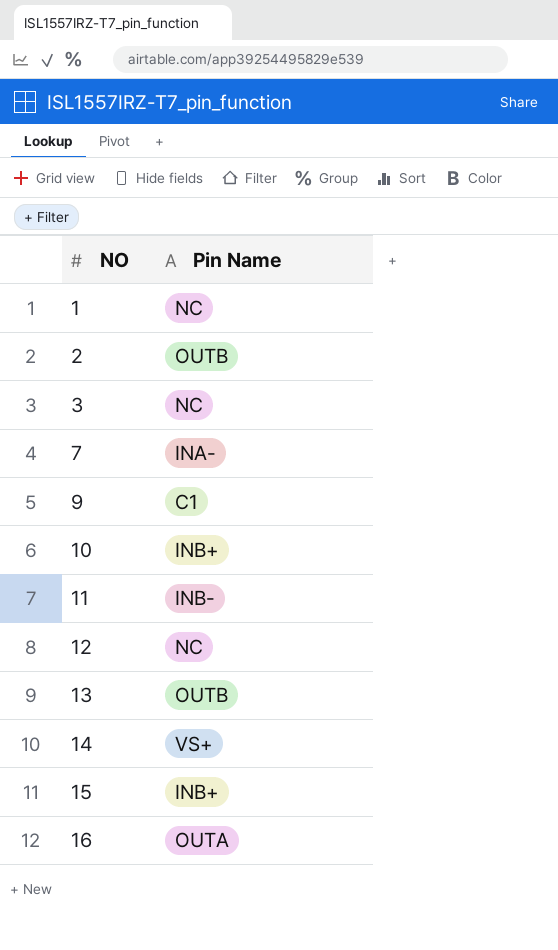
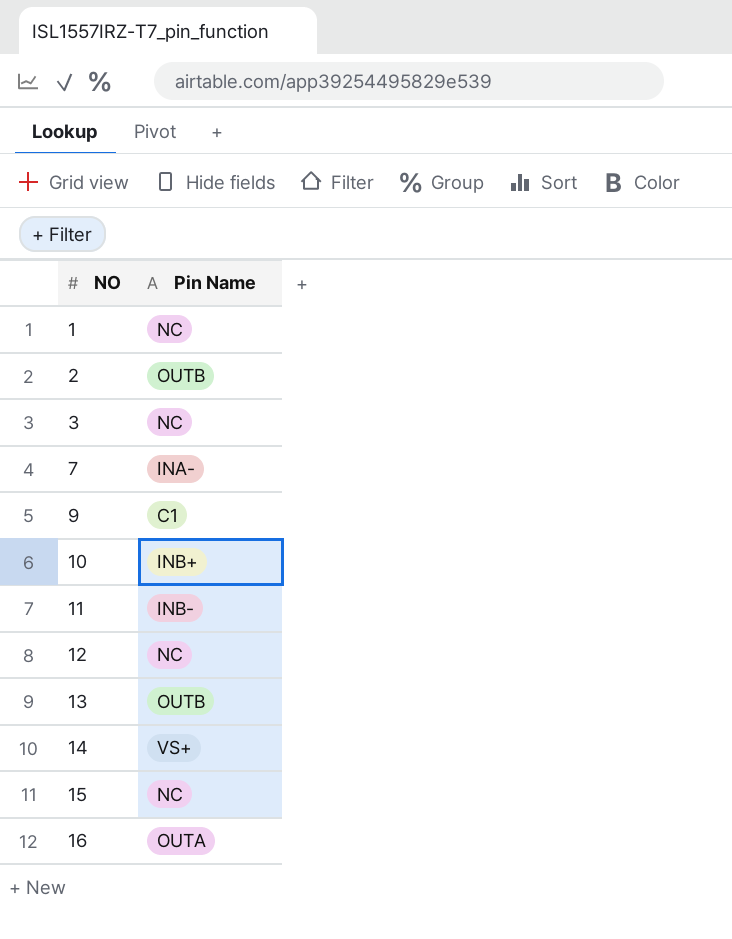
15 | Pin Name: INB+ -> NC

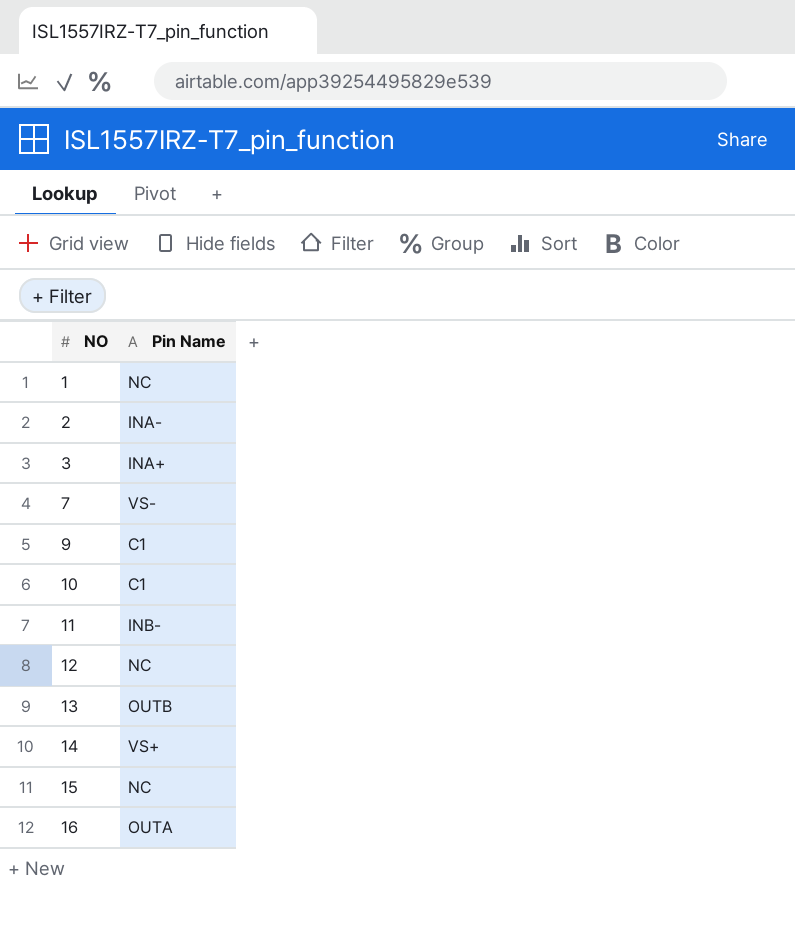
2 | Pin Name: OUTB -> INA-
3 | Pin Name: NC -> INA+
7 | Pin Name: INA- -> VS-
10 | Pin Name: INB+ -> C1

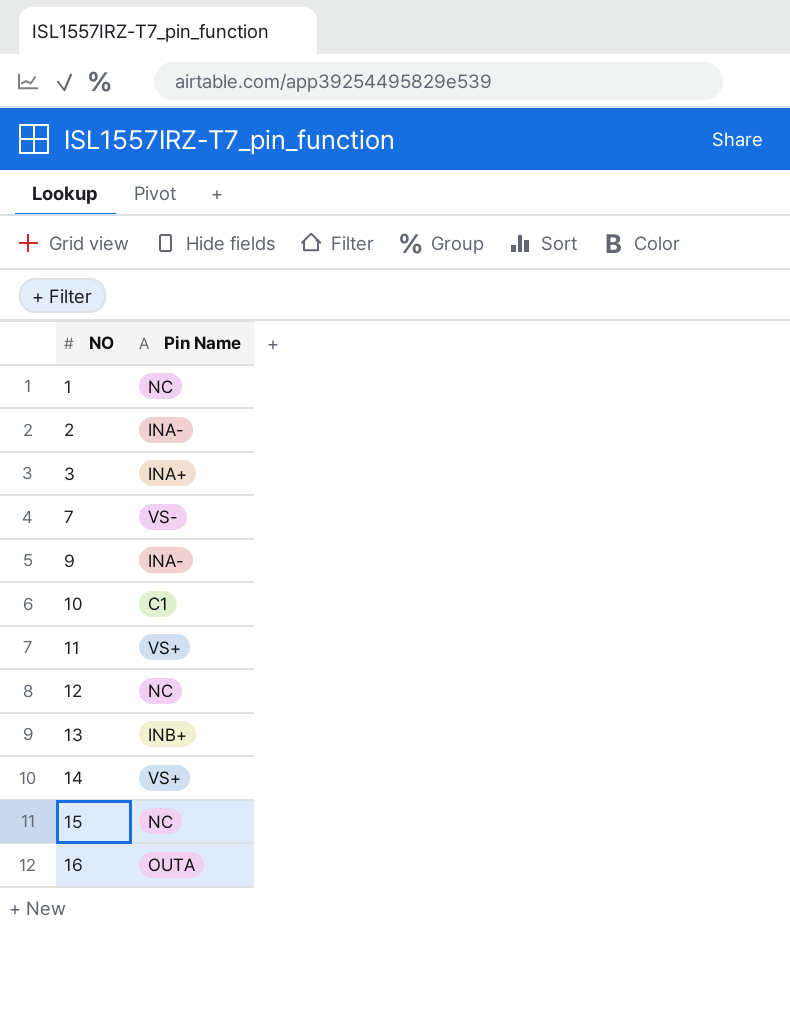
9 | Pin Name: C1 -> INA-
11 | Pin Name: INB- -> VS+
13 | Pin Name: OUTB -> INB+

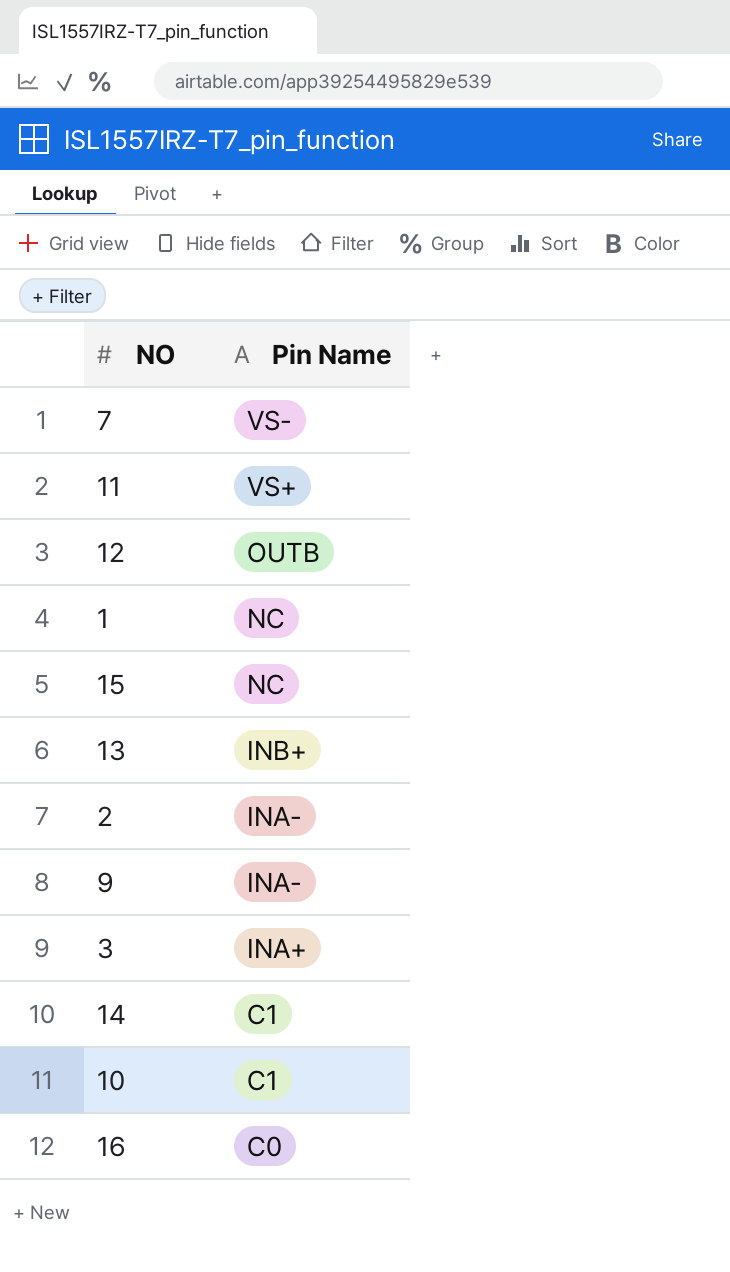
row order: NO ascending -> Pin Name descending
12 | Pin Name: NC -> OUTB
14 | Pin Name: VS+ -> C1
16 | Pin Name: OUTA -> C0

